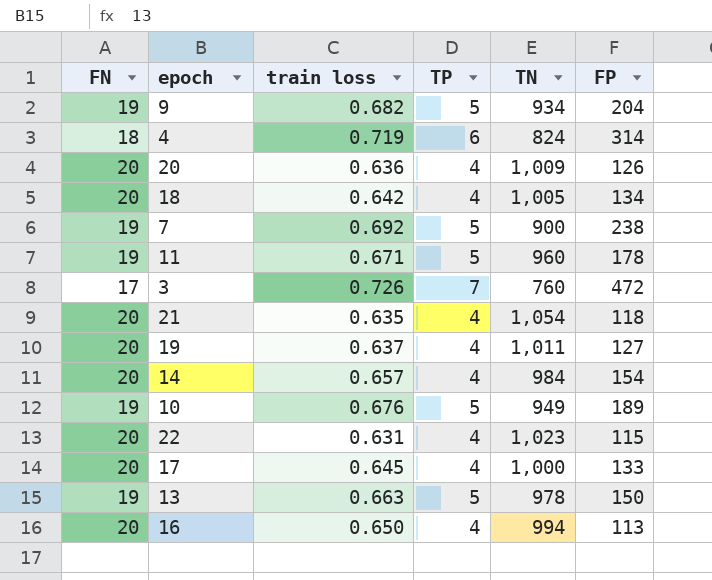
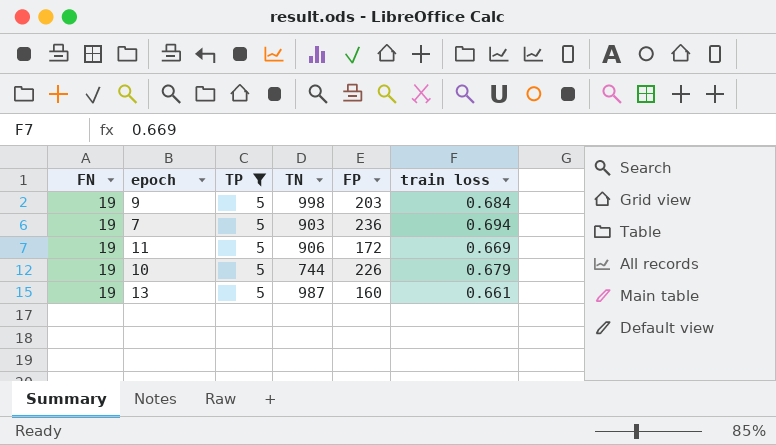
filter: none -> TP = 5
column train loss | position: 3 -> 6
9 | TN: 934 -> 998
9 | FP: 204 -> 203
9 | train loss: 0.682 -> 0.684
7 | TN: 900 -> 903
7 | FP: 238 -> 236
7 | train loss: 0.692 -> 0.694
11 | TN: 960 -> 906
11 | FP: 178 -> 172
11 | train loss: 0.671 -> 0.669
10 | TN: 949 -> 744
10 | FP: 189 -> 226
10 | train loss: 0.676 -> 0.679
13 | TN: 978 -> 987
13 | FP: 150 -> 160
13 | train loss: 0.663 -> 0.661

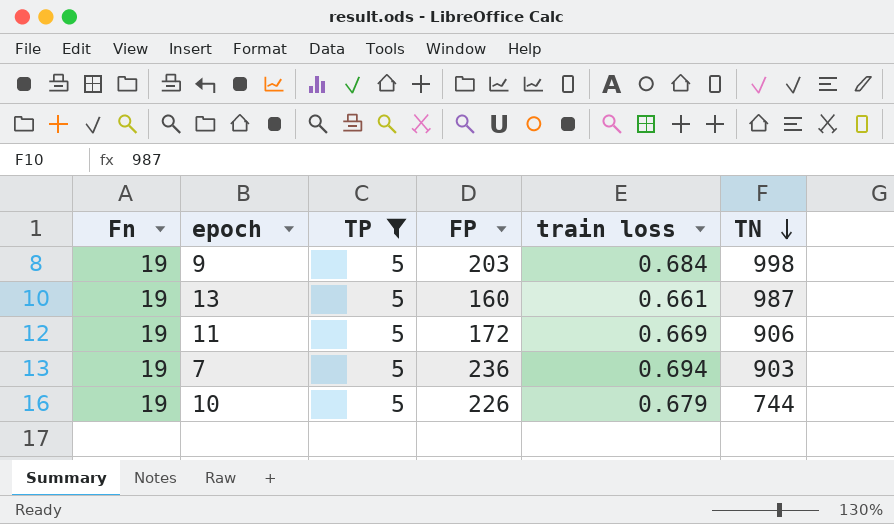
row order: none -> TN descending
column name: FN -> Fn
column TN | position: 4 -> 6

